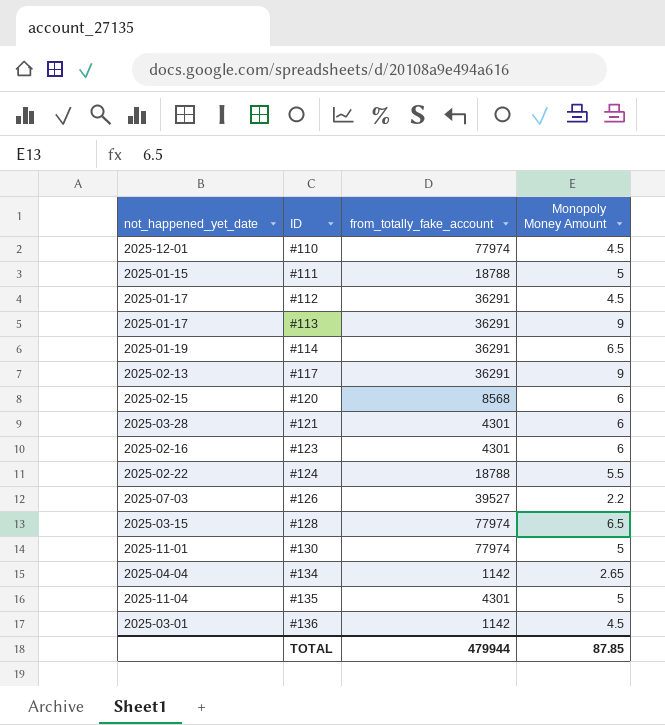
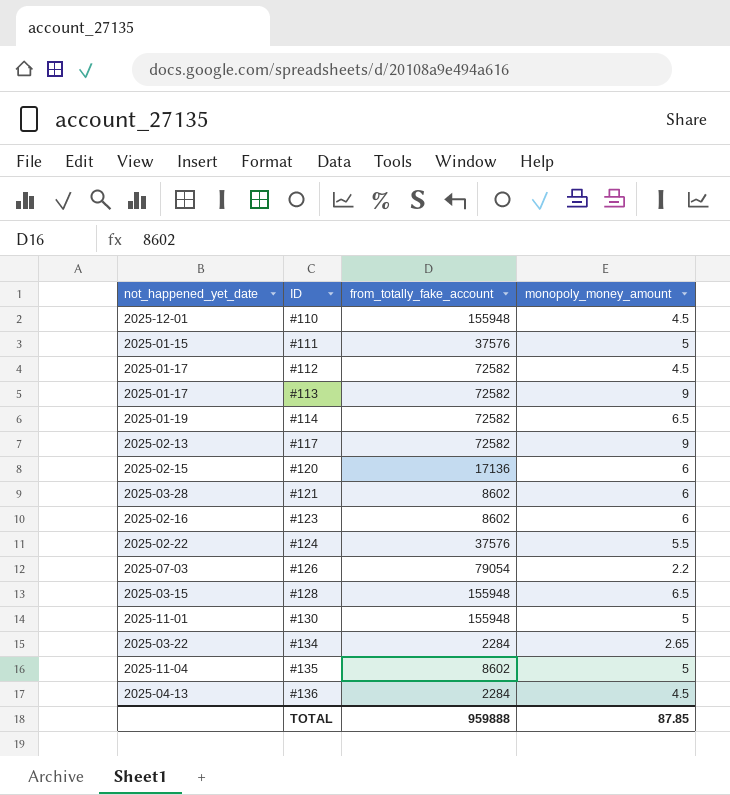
column name: Monopoly Money Amount -> monopoly_money_amount
#110 | from_totally_fake_account: 77974 -> 155948
#111 | from_totally_fake_account: 18788 -> 37576
#112 | from_totally_fake_account: 36291 -> 72582
#113 | from_totally_fake_account: 36291 -> 72582
#114 | from_totally_fake_account: 36291 -> 72582
#117 | from_totally_fake_account: 36291 -> 72582
#120 | from_totally_fake_account: 8568 -> 17136
#121 | from_totally_fake_account: 4301 -> 8602
#123 | from_totally_fake_account: 4301 -> 8602
#124 | from_totally_fake_account: 18788 -> 37576
#126 | from_totally_fake_account: 39527 -> 79054
#128 | from_totally_fake_account: 77974 -> 155948
#130 | from_totally_fake_account: 77974 -> 155948
#134 | not_happened_yet_date: 2025-04-04 -> 2025-03-22
#134 | from_totally_fake_account: 1142 -> 2284
#135 | from_totally_fake_account: 4301 -> 8602
#136 | not_happened_yet_date: 2025-03-01 -> 2025-04-13
#136 | from_totally_fake_account: 1142 -> 2284
TOTAL | from_totally_fake_account: 479944 -> 959888

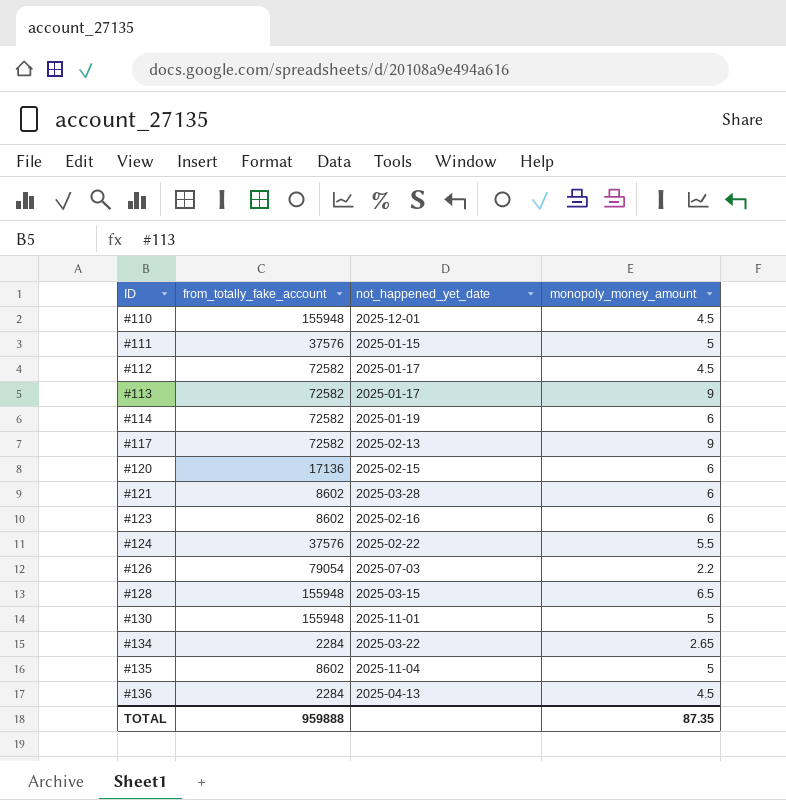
column not_happened_yet_date | position: 1 -> 3
#114 | monopoly_money_amount: 6.5 -> 6
TOTAL | monopoly_money_amount: 87.85 -> 87.35

